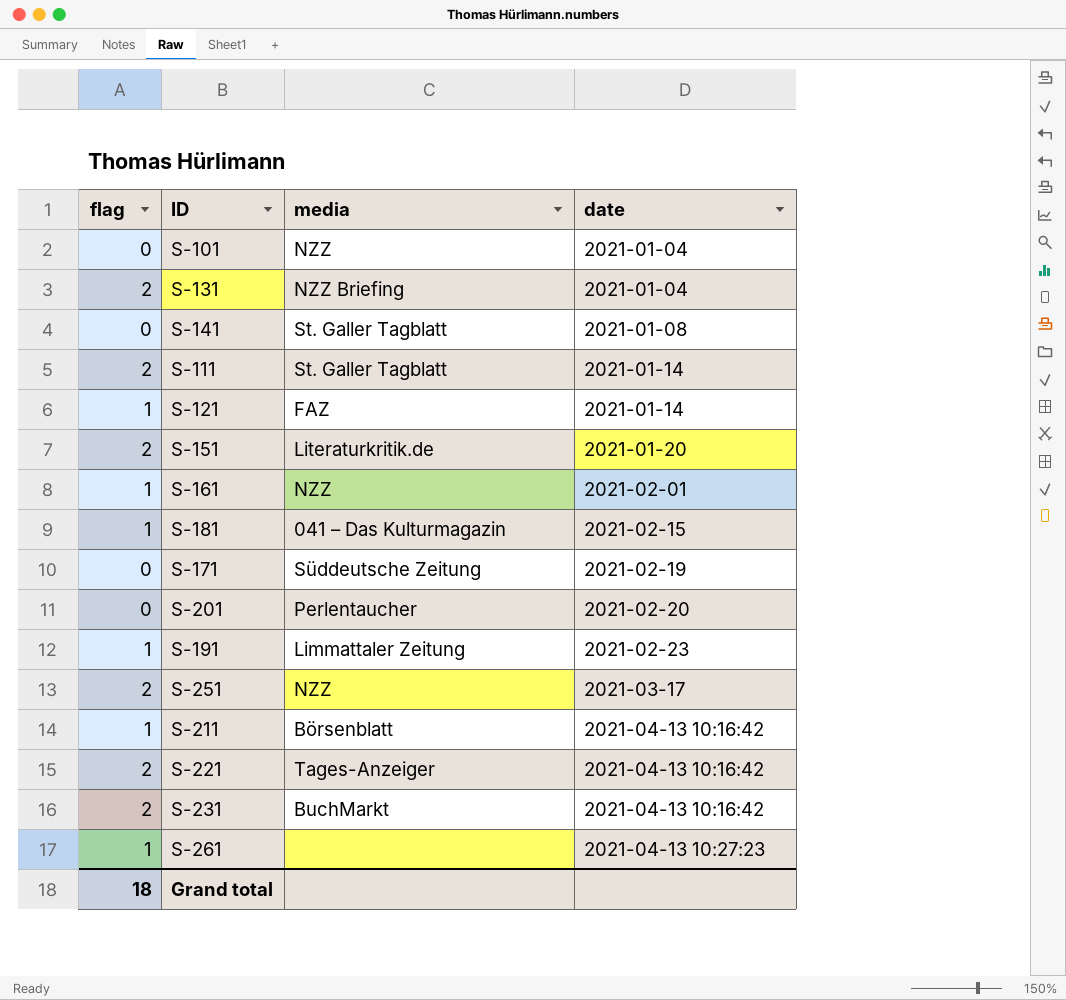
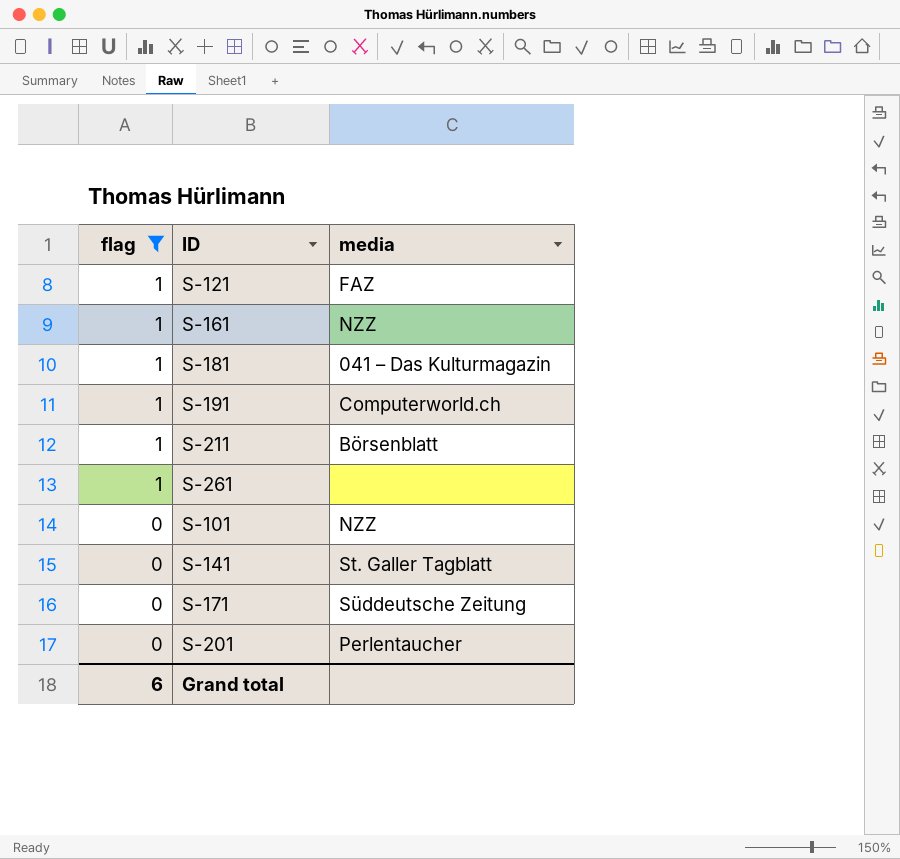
filter: none -> flag != 2
row order: date ascending -> flag descending
column date | position: 4 -> none
S-191 | media: Limmattaler Zeitung -> Computerworld.ch
Grand total | flag: 18 -> 6

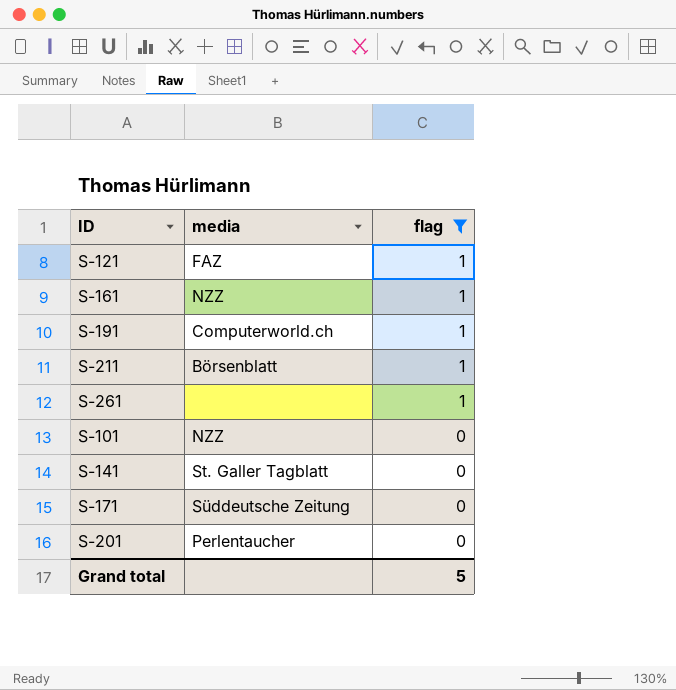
column flag | position: 1 -> 3
row S-181: 1 | 041 – Das Kulturmagazin -> none
Grand total | flag: 6 -> 5

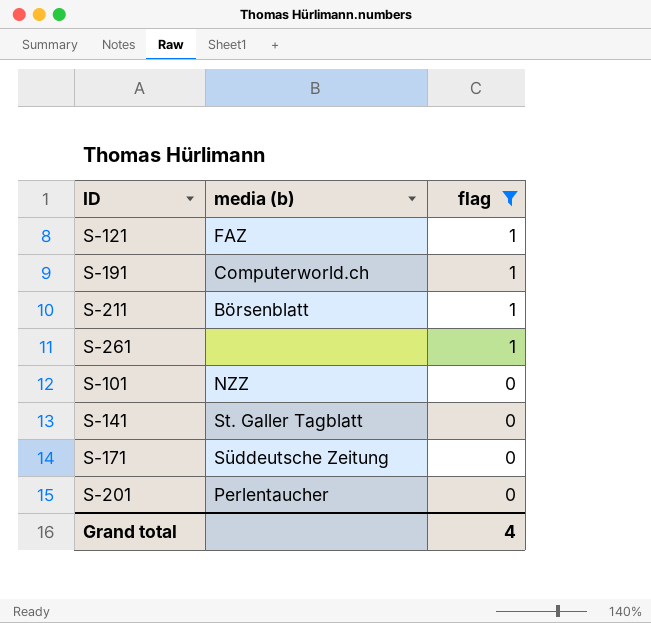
column name: media -> media (b)
row S-161: NZZ | 1 -> none
Grand total | flag: 5 -> 4

